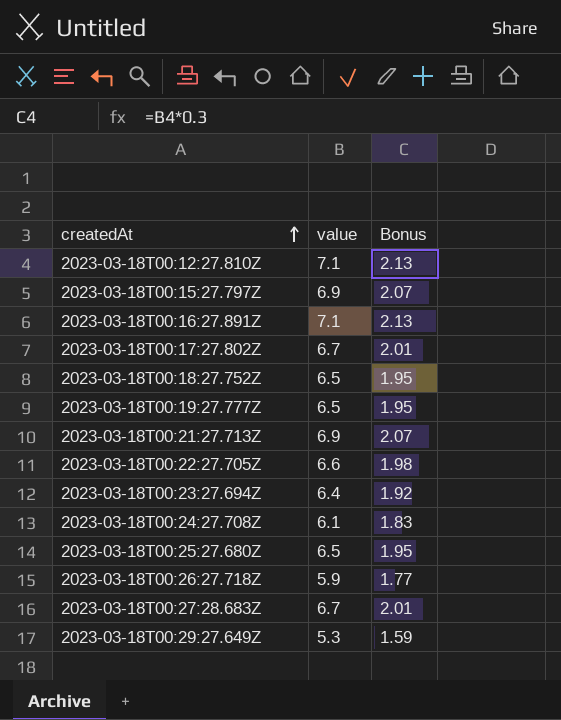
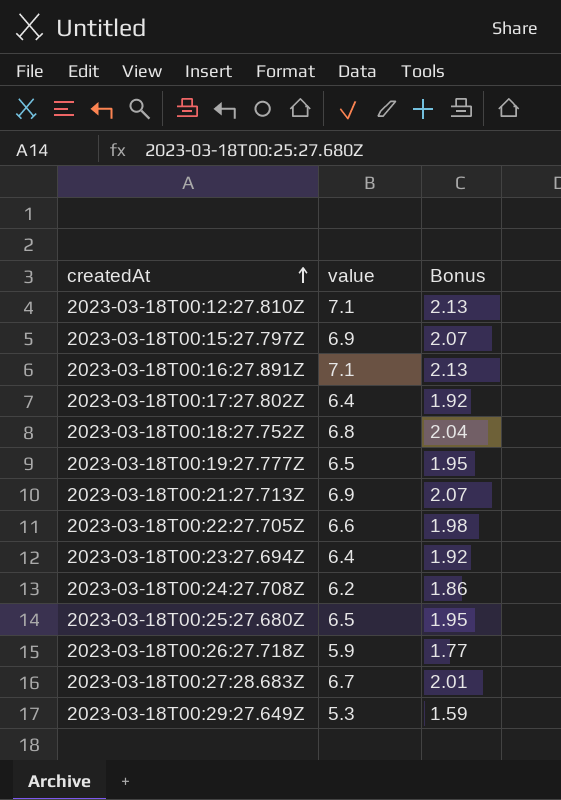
2023-03-18T00:17:27.802Z | value: 6.7 -> 6.4
2023-03-18T00:17:27.802Z | Bonus: 2.01 -> 1.92
2023-03-18T00:18:27.752Z | value: 6.5 -> 6.8
2023-03-18T00:18:27.752Z | Bonus: 1.95 -> 2.04
2023-03-18T00:24:27.708Z | value: 6.1 -> 6.2
2023-03-18T00:24:27.708Z | Bonus: 1.83 -> 1.86

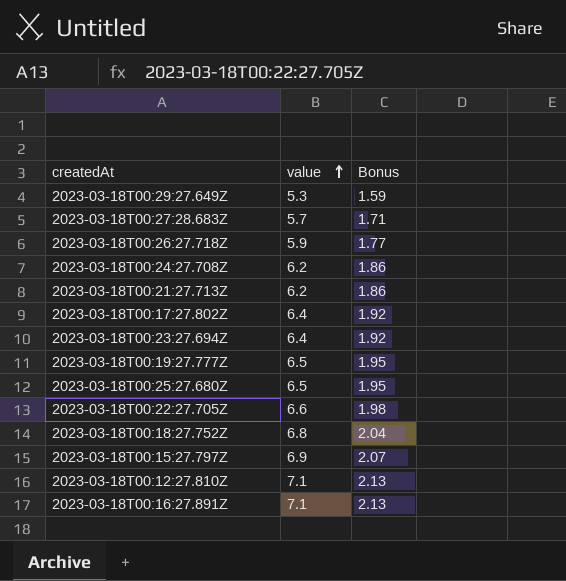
row order: createdAt ascending -> value ascending
2023-03-18T00:27:28.683Z | value: 6.7 -> 5.7
2023-03-18T00:27:28.683Z | Bonus: 2.01 -> 1.71
2023-03-18T00:21:27.713Z | value: 6.9 -> 6.2
2023-03-18T00:21:27.713Z | Bonus: 2.07 -> 1.86

